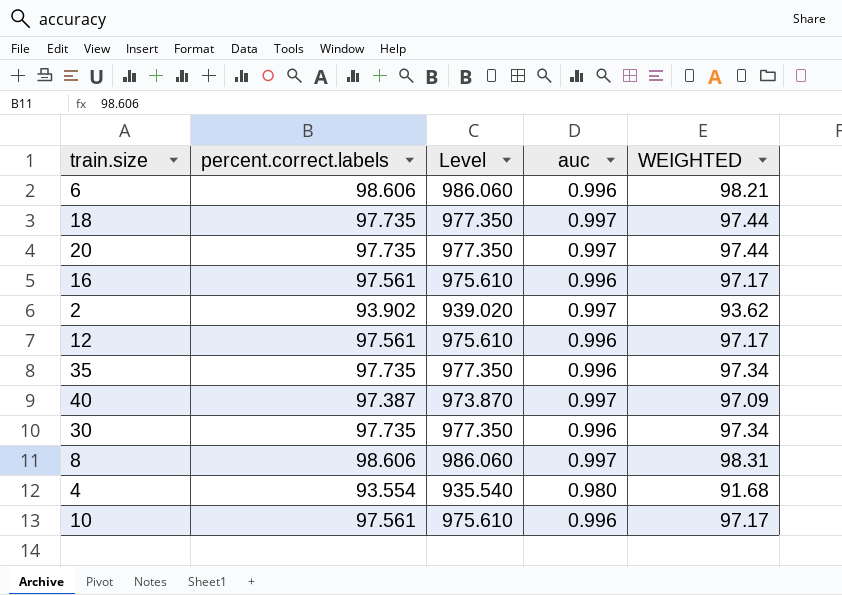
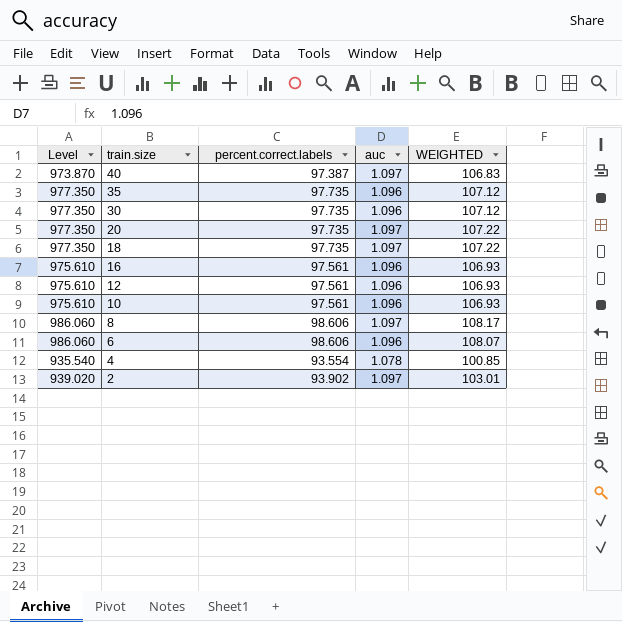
row order: none -> train.size descending
column Level | position: 3 -> 1
40 | auc: 0.997 -> 1.097
40 | WEIGHTED: 97.09 -> 106.83
35 | auc: 0.996 -> 1.096
35 | WEIGHTED: 97.34 -> 107.12
30 | auc: 0.996 -> 1.096
30 | WEIGHTED: 97.34 -> 107.12
20 | auc: 0.997 -> 1.097
20 | WEIGHTED: 97.44 -> 107.22
18 | auc: 0.997 -> 1.097
18 | WEIGHTED: 97.44 -> 107.22
16 | auc: 0.996 -> 1.096
16 | WEIGHTED: 97.17 -> 106.93
12 | auc: 0.996 -> 1.096
12 | WEIGHTED: 97.17 -> 106.93
10 | auc: 0.996 -> 1.096
10 | WEIGHTED: 97.17 -> 106.93
8 | auc: 0.997 -> 1.097
8 | WEIGHTED: 98.31 -> 108.17
6 | auc: 0.996 -> 1.096
6 | WEIGHTED: 98.21 -> 108.07
4 | auc: 0.980 -> 1.078
4 | WEIGHTED: 91.68 -> 100.85
2 | auc: 0.997 -> 1.097
2 | WEIGHTED: 93.62 -> 103.01

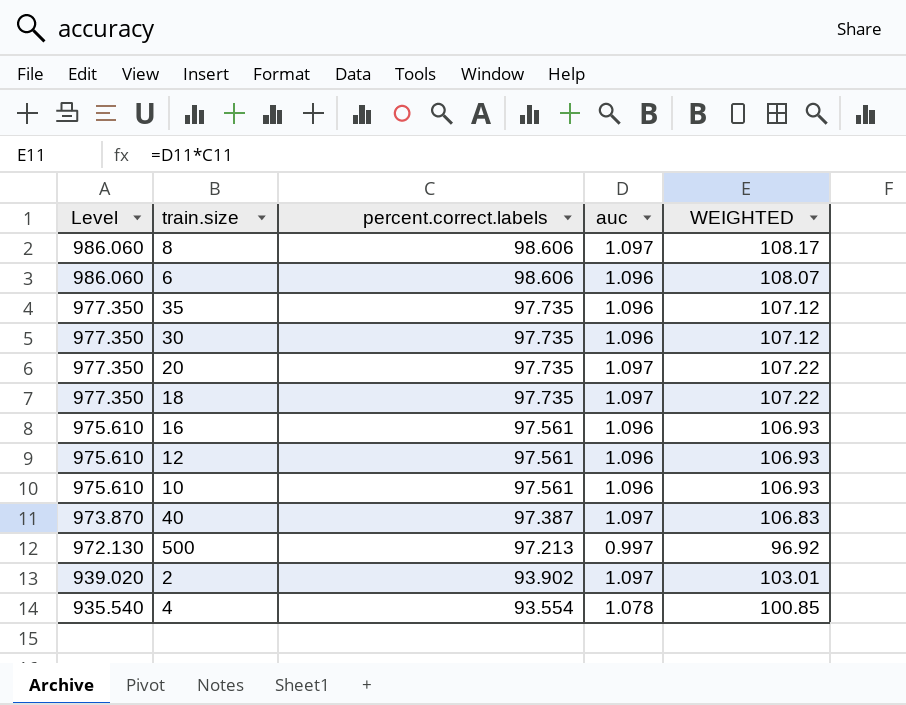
row order: train.size descending -> Level descending
row 500: none -> 972.130 | 97.213 | 0.997 | 96.92

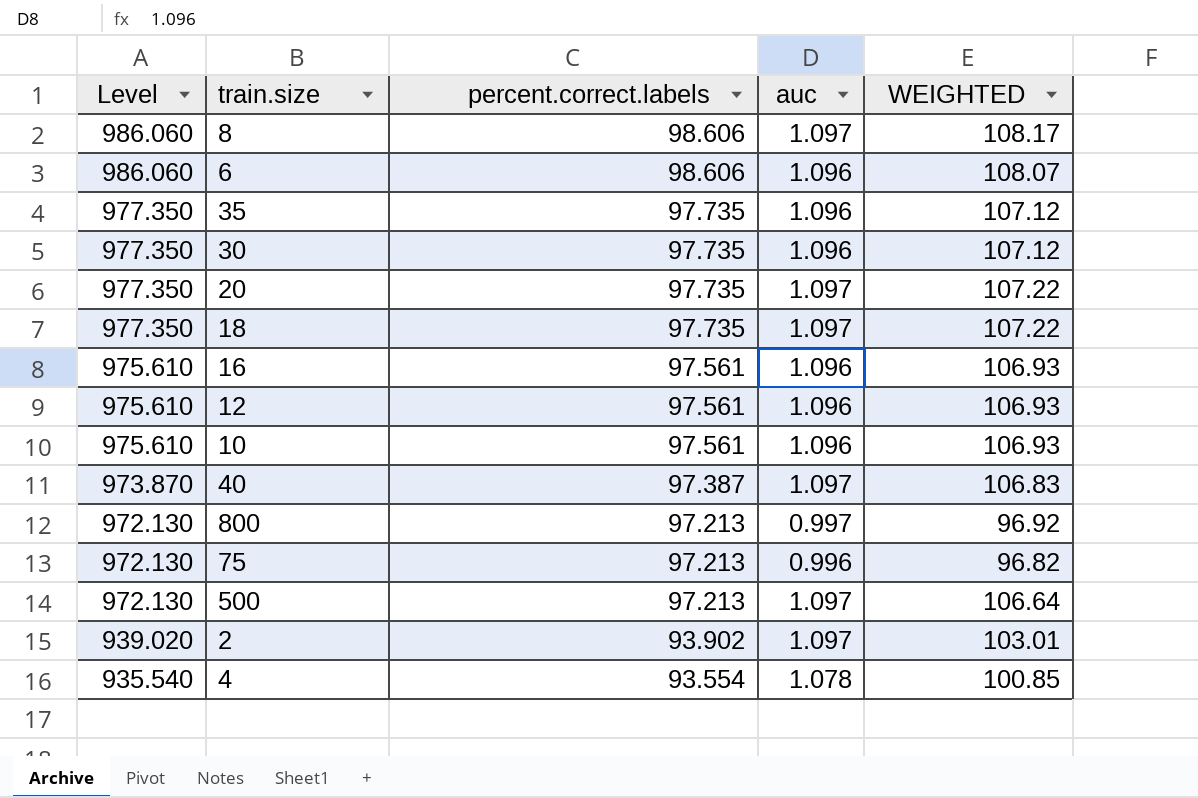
row 800: none -> 972.130 | 97.213 | 0.997 | 96.92
row 75: none -> 972.130 | 97.213 | 0.996 | 96.82
500 | auc: 0.997 -> 1.097
500 | WEIGHTED: 96.92 -> 106.64

